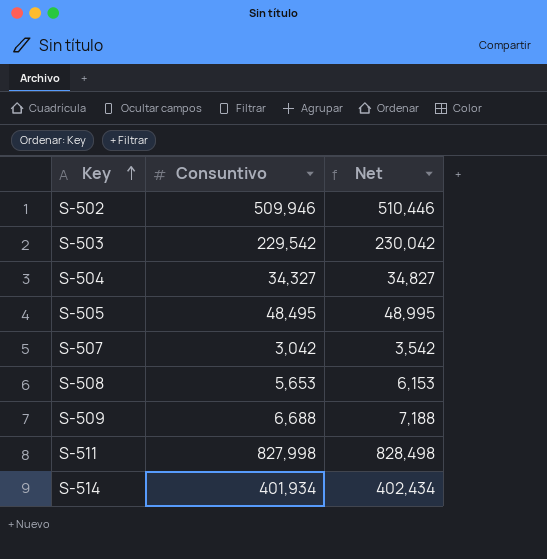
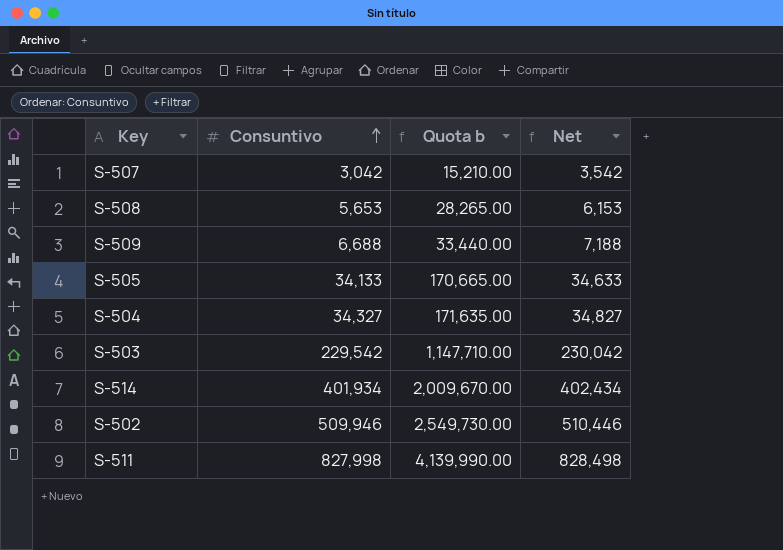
row order: Key ascending -> Consuntivo ascending
column Quota b | formula: none -> [Consuntivo] * 5
S-505 | Consuntivo: 48,495 -> 34,133
S-505 | Net: 48,995 -> 34,633

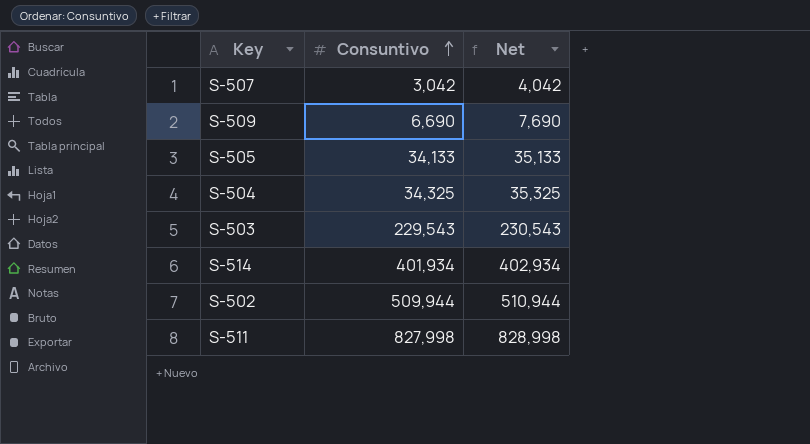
column Quota b | formula: [Consuntivo] * 5 -> none
column Net | formula: [Consuntivo] + 500 -> [Consuntivo] + 1000
row S-508: 5,653 | 28,265.00 | 6,153 -> none
S-509 | Consuntivo: 6,688 -> 6,690
S-504 | Consuntivo: 34,327 -> 34,325
S-503 | Consuntivo: 229,542 -> 229,543
S-502 | Consuntivo: 509,946 -> 509,944

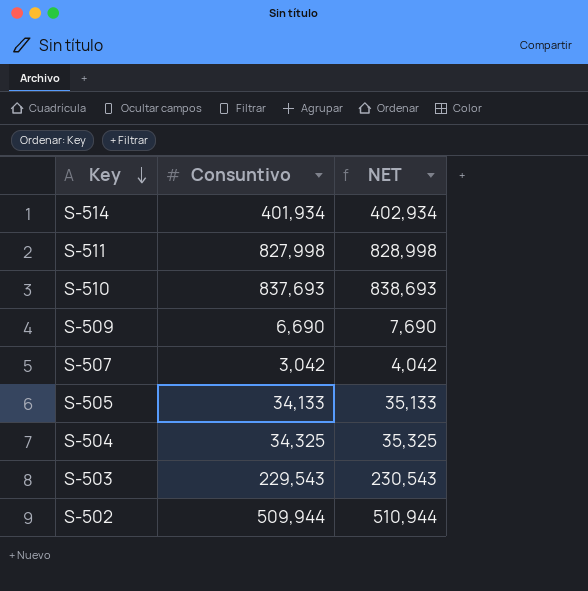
row order: Consuntivo ascending -> Key descending
column name: Net -> NET
row S-510: none -> 837,693 | 838,693

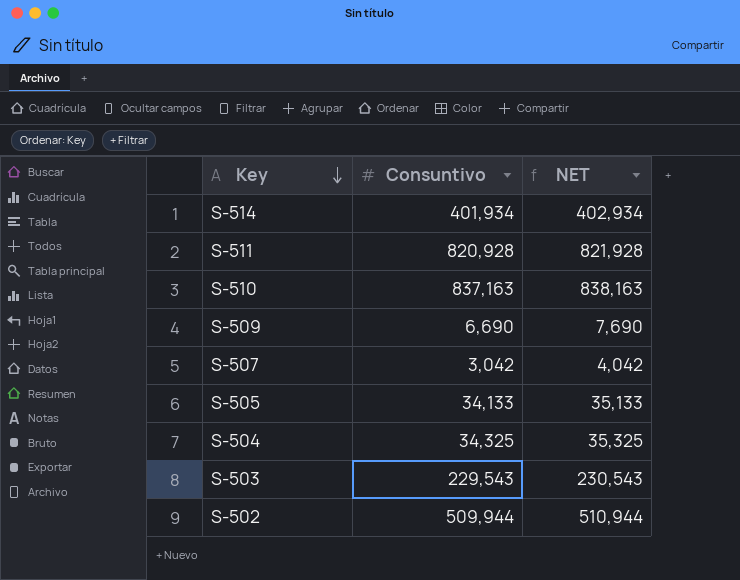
S-511 | Consuntivo: 827,998 -> 820,928
S-511 | NET: 828,998 -> 821,928
S-510 | Consuntivo: 837,693 -> 837,163
S-510 | NET: 838,693 -> 838,163

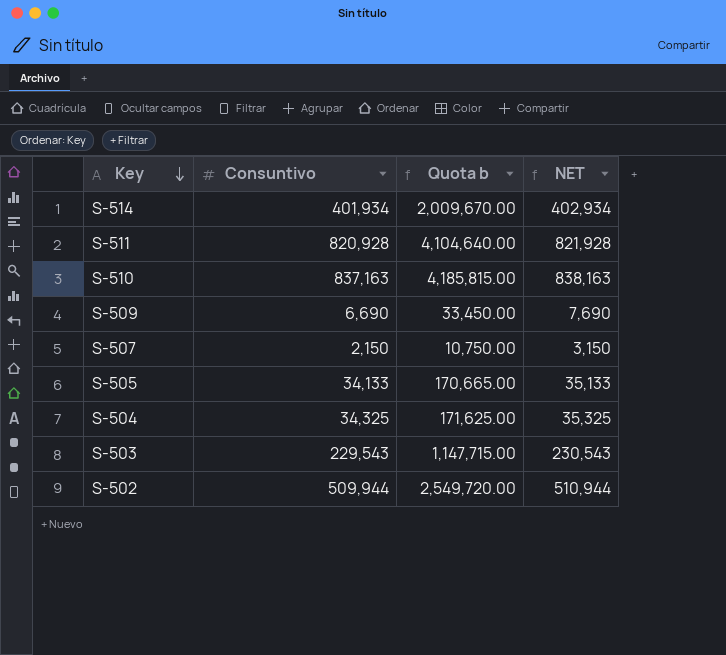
column Quota b | formula: none -> [Consuntivo] * 5
S-507 | Consuntivo: 3,042 -> 2,150
S-507 | NET: 4,042 -> 3,150

